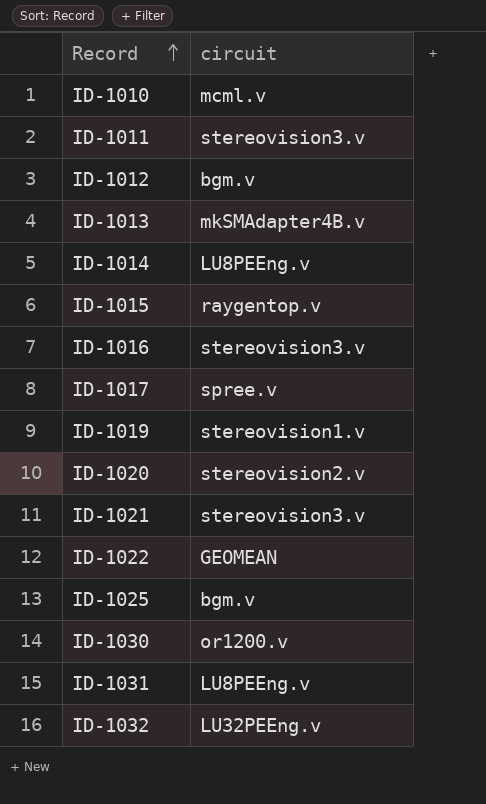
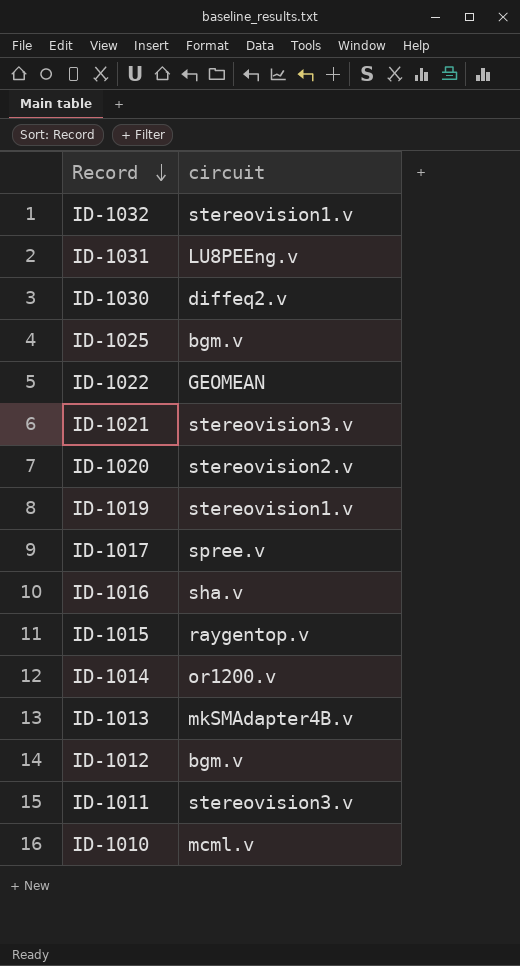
row order: Record ascending -> Record descending
ID-1032 | circuit: LU32PEEng.v -> stereovision1.v
ID-1030 | circuit: or1200.v -> diffeq2.v
ID-1016 | circuit: stereovision3.v -> sha.v
ID-1014 | circuit: LU8PEEng.v -> or1200.v

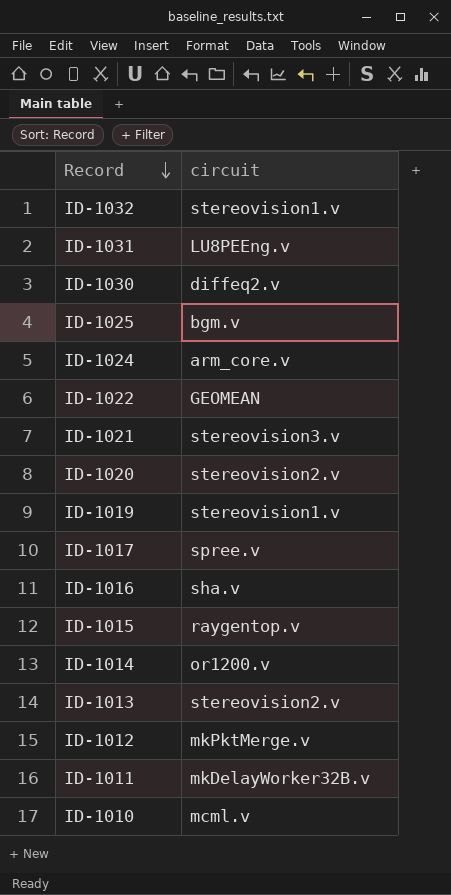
row ID-1024: none -> arm_core.v
ID-1013 | circuit: mkSMAdapter4B.v -> stereovision2.v
ID-1012 | circuit: bgm.v -> mkPktMerge.v
ID-1011 | circuit: stereovision3.v -> mkDelayWorker32B.v

